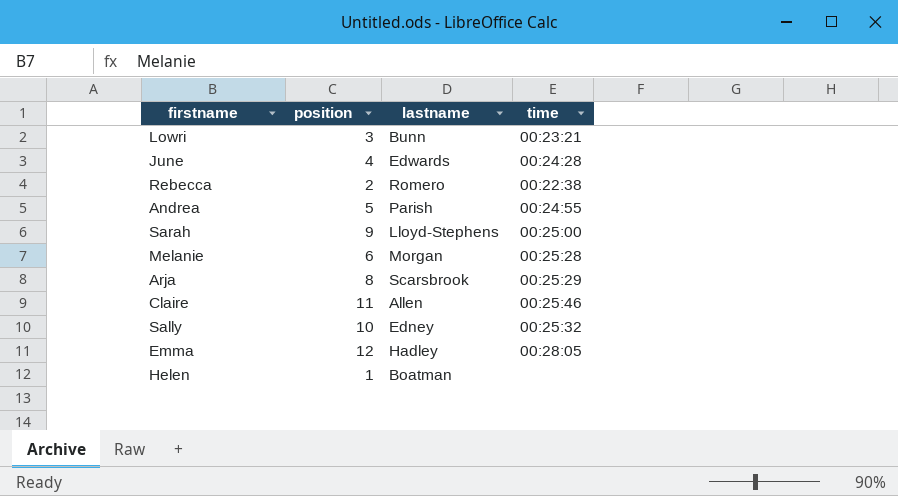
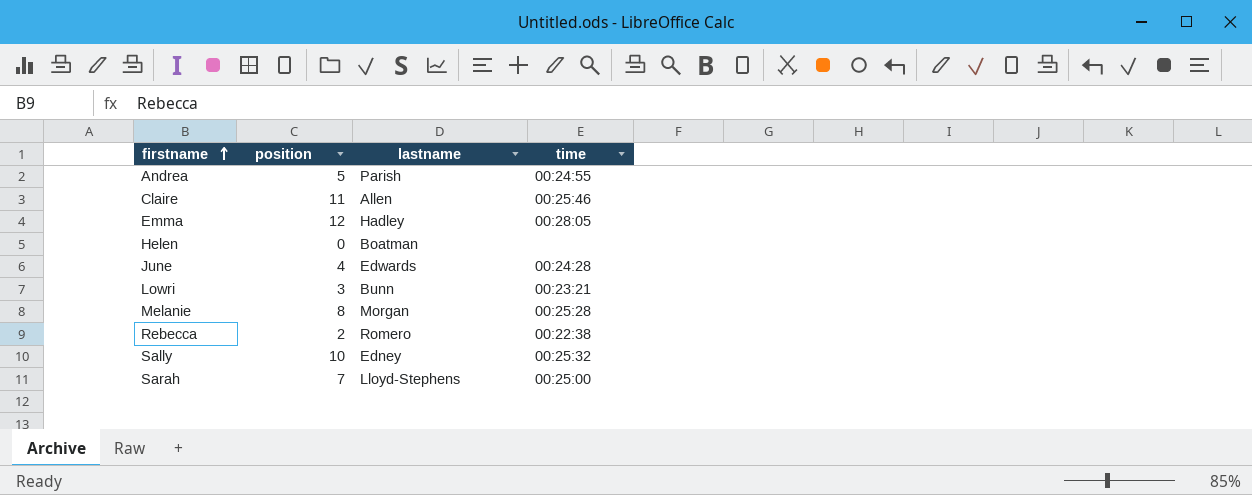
row order: none -> firstname ascending
row Arja: 8 | Scarsbrook | 00:25:29 -> none
Helen | position: 1 -> 0
Melanie | position: 6 -> 8
Sarah | position: 9 -> 7

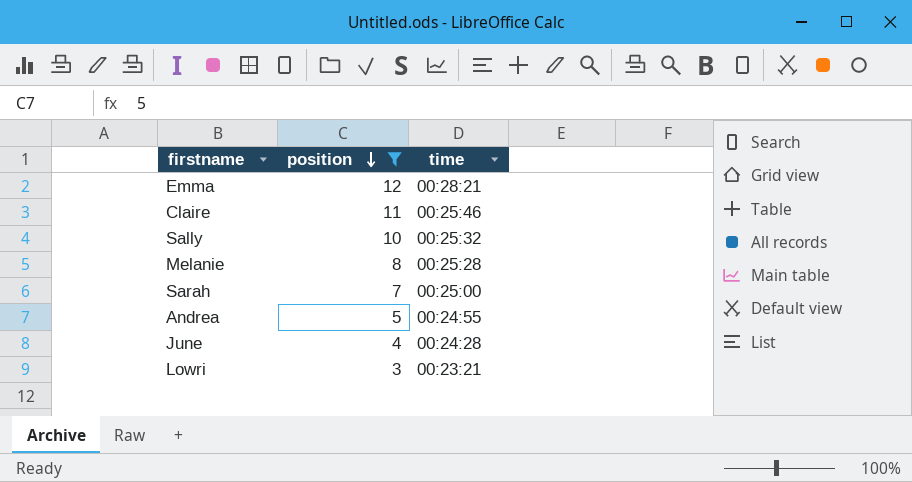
filter: none -> position >= 3
row order: firstname ascending -> position descending
column lastname | position: 3 -> none
Emma | time: 00:28:05 -> 00:28:21

